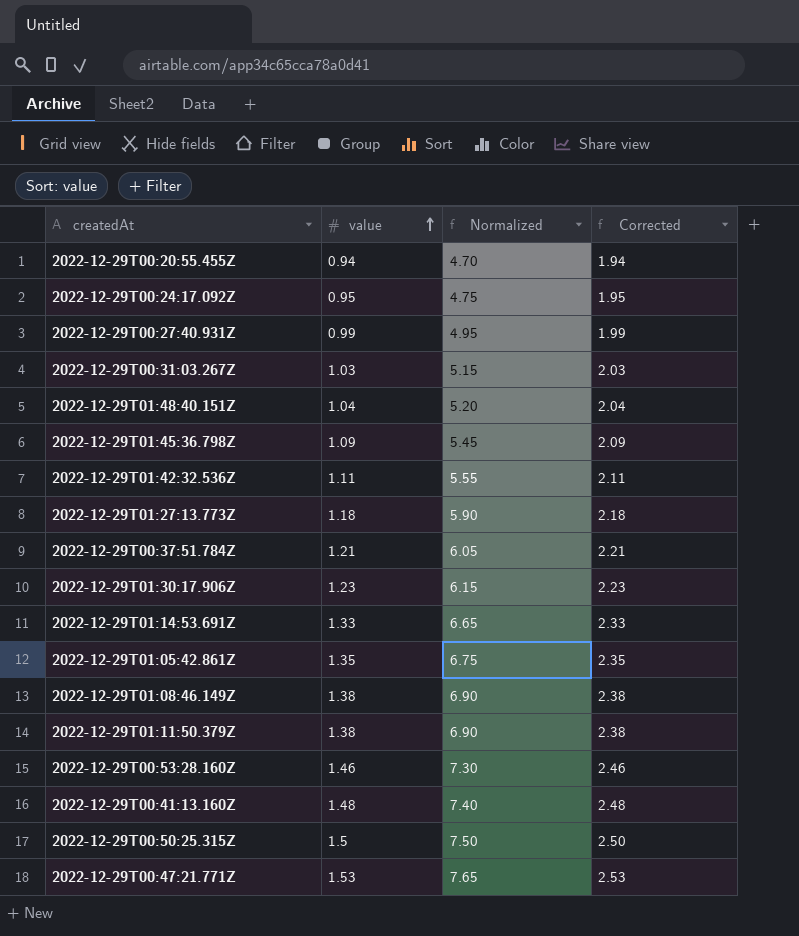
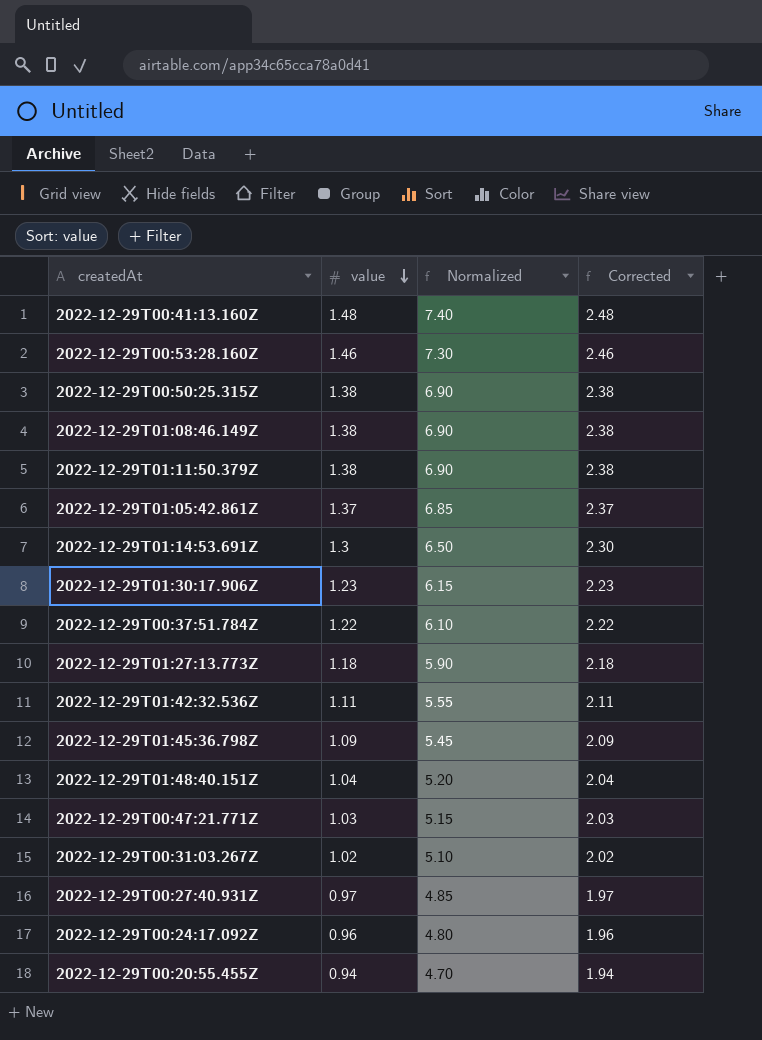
row order: value ascending -> value descending
2022-12-29T00:50:25.315Z | value: 1.5 -> 1.38
2022-12-29T00:50:25.315Z | Normalized: 7.50 -> 6.90
2022-12-29T00:50:25.315Z | Corrected: 2.50 -> 2.38
2022-12-29T01:05:42.861Z | value: 1.35 -> 1.37
2022-12-29T01:05:42.861Z | Normalized: 6.75 -> 6.85
2022-12-29T01:05:42.861Z | Corrected: 2.35 -> 2.37
2022-12-29T01:14:53.691Z | value: 1.33 -> 1.3
2022-12-29T01:14:53.691Z | Normalized: 6.65 -> 6.50
2022-12-29T01:14:53.691Z | Corrected: 2.33 -> 2.30
2022-12-29T00:37:51.784Z | value: 1.21 -> 1.22
2022-12-29T00:37:51.784Z | Normalized: 6.05 -> 6.10
2022-12-29T00:37:51.784Z | Corrected: 2.21 -> 2.22
2022-12-29T00:47:21.771Z | value: 1.53 -> 1.03
2022-12-29T00:47:21.771Z | Normalized: 7.65 -> 5.15
2022-12-29T00:47:21.771Z | Corrected: 2.53 -> 2.03
2022-12-29T00:31:03.267Z | value: 1.03 -> 1.02
2022-12-29T00:31:03.267Z | Normalized: 5.15 -> 5.10
2022-12-29T00:31:03.267Z | Corrected: 2.03 -> 2.02
2022-12-29T00:27:40.931Z | value: 0.99 -> 0.97
2022-12-29T00:27:40.931Z | Normalized: 4.95 -> 4.85
2022-12-29T00:27:40.931Z | Corrected: 1.99 -> 1.97
2022-12-29T00:24:17.092Z | value: 0.95 -> 0.96
2022-12-29T00:24:17.092Z | Normalized: 4.75 -> 4.80
2022-12-29T00:24:17.092Z | Corrected: 1.95 -> 1.96

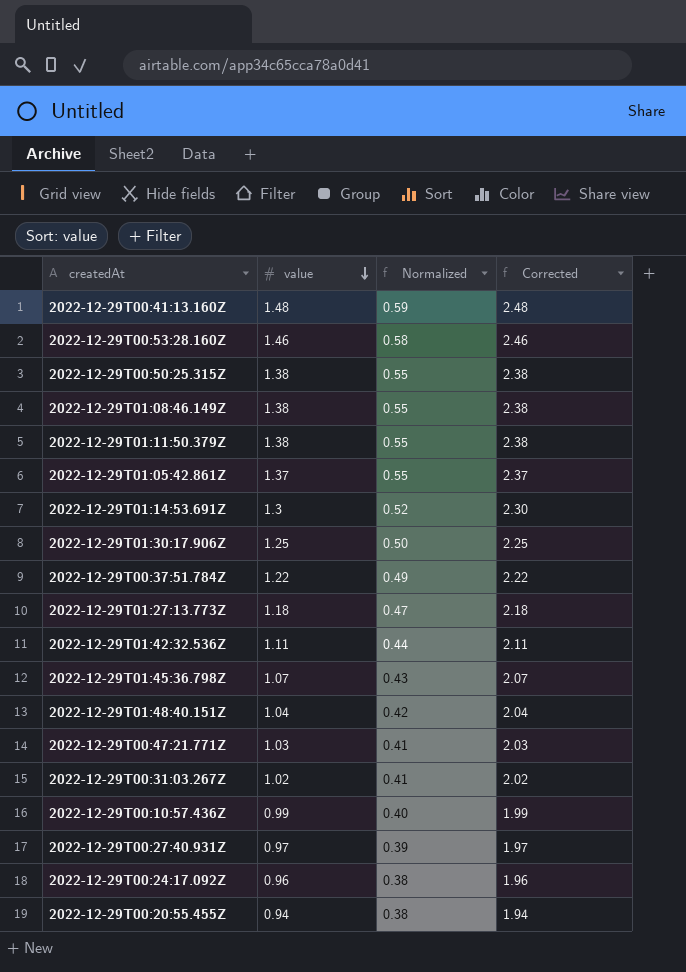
column Normalized | formula: [value] * 5 -> [value] * 0.4
2022-12-29T01:30:17.906Z | value: 1.23 -> 1.25
2022-12-29T01:30:17.906Z | Corrected: 2.23 -> 2.25
2022-12-29T01:45:36.798Z | value: 1.09 -> 1.07
2022-12-29T01:45:36.798Z | Corrected: 2.09 -> 2.07
row 2022-12-29T00:10:57.436Z: none -> 0.99 | 0.40 | 1.99

